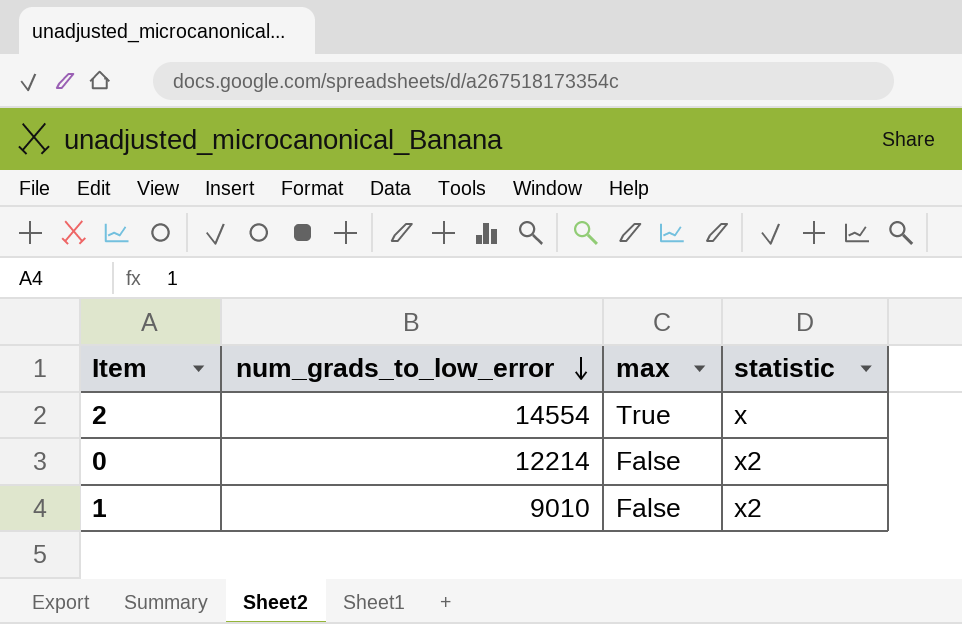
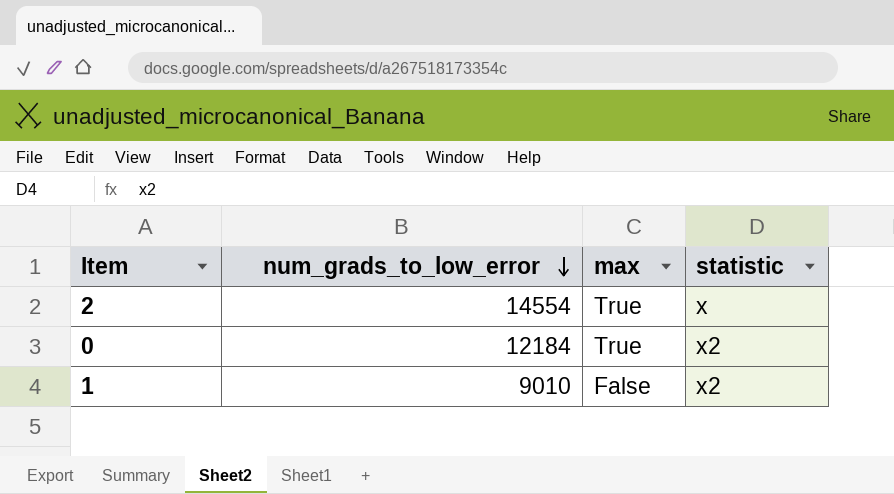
0 | num_grads_to_low_error: 12214 -> 12184
0 | max: False -> True

